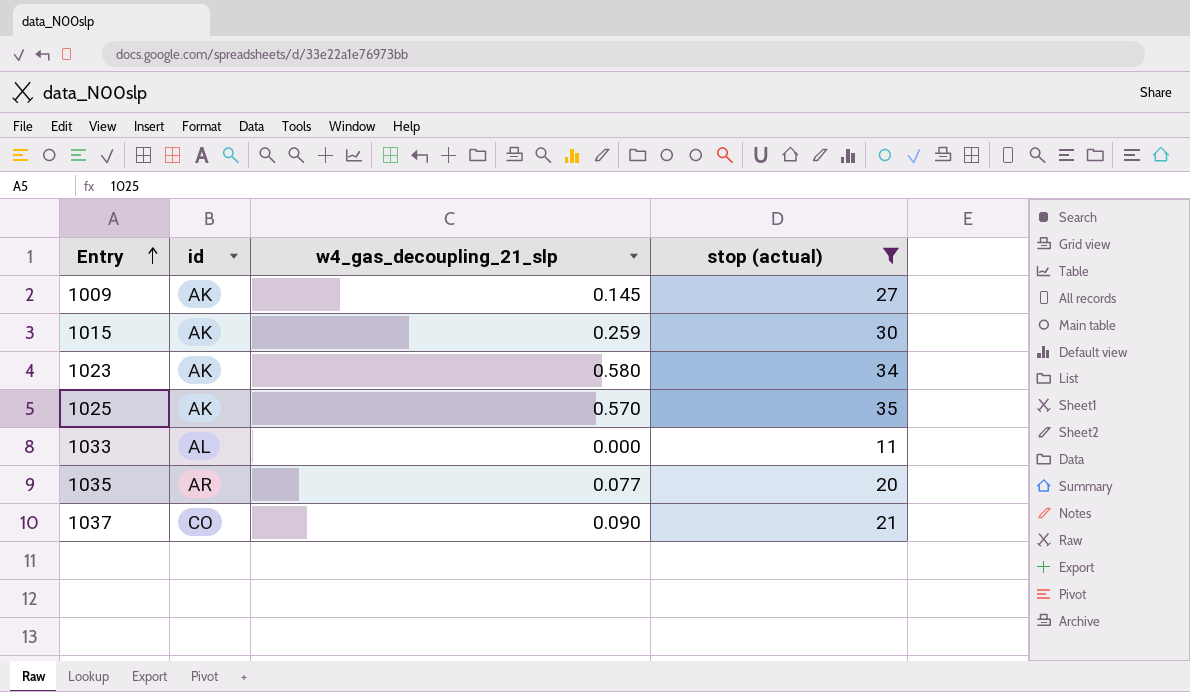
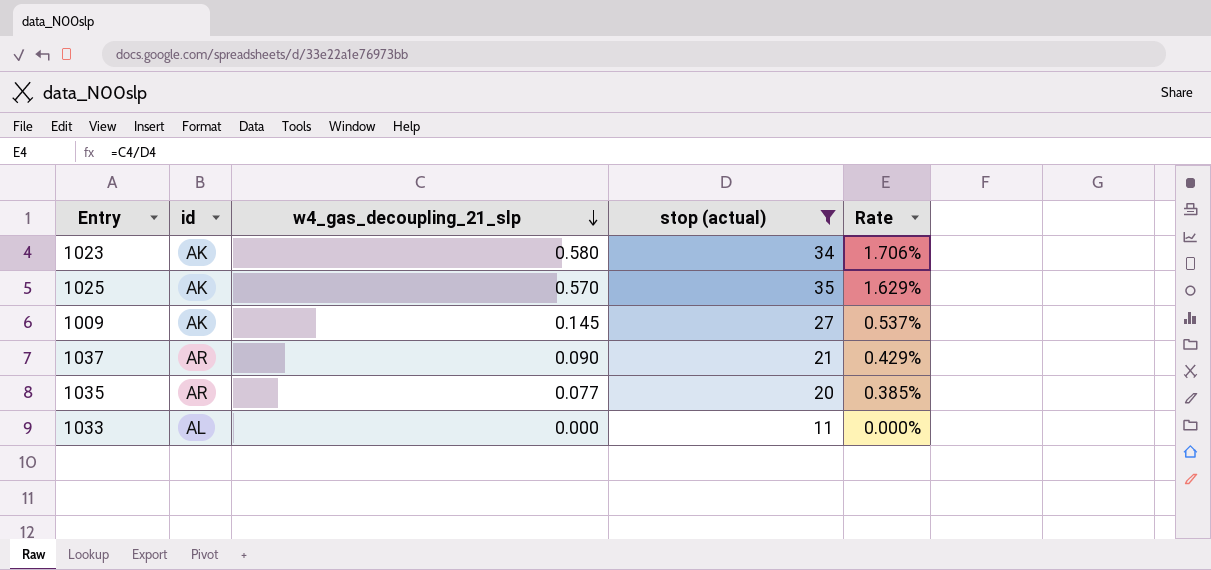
row order: Entry ascending -> w4_gas_decoupling_21_slp descending
column Rate | formula: none -> [w4_gas_decoupling_21_slp] / [stop (actual)]
row 1015: AK | 0.259 | 30 -> none
1037 | id: CO -> AR

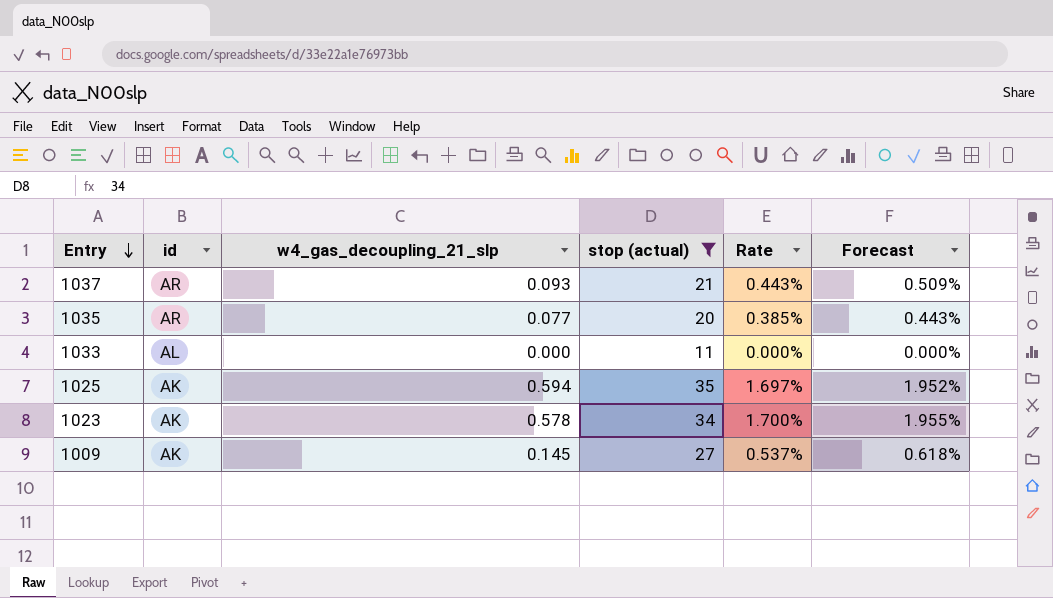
row order: w4_gas_decoupling_21_slp descending -> Entry descending
column Forecast | formula: none -> [Rate] * 1.15
1037 | w4_gas_decoupling_21_slp: 0.090 -> 0.093
1037 | Rate: 0.429% -> 0.443%
1025 | w4_gas_decoupling_21_slp: 0.570 -> 0.594
1025 | Rate: 1.629% -> 1.697%
1023 | w4_gas_decoupling_21_slp: 0.580 -> 0.578
1023 | Rate: 1.706% -> 1.700%

